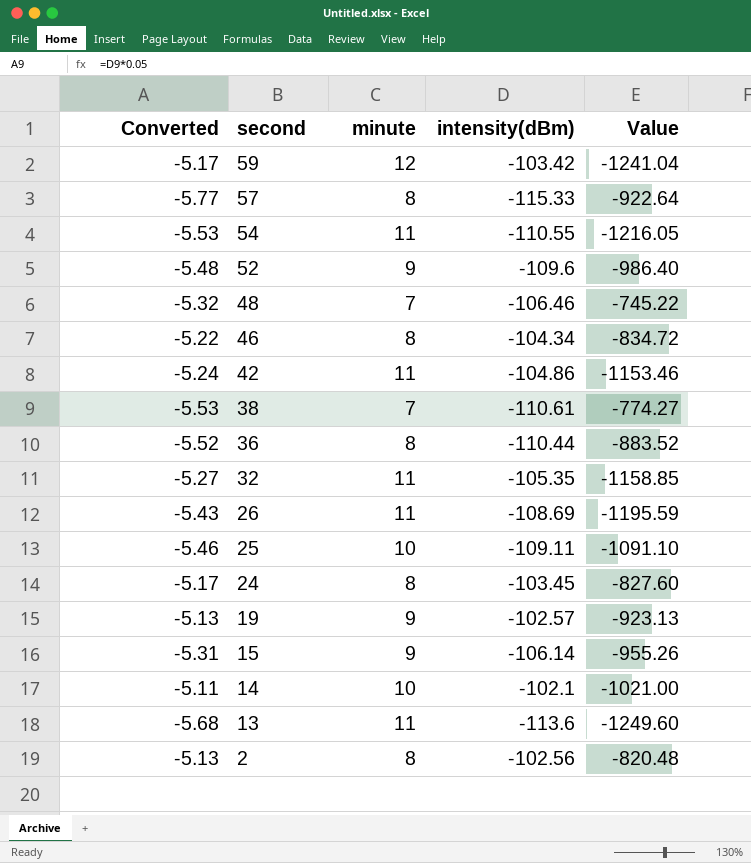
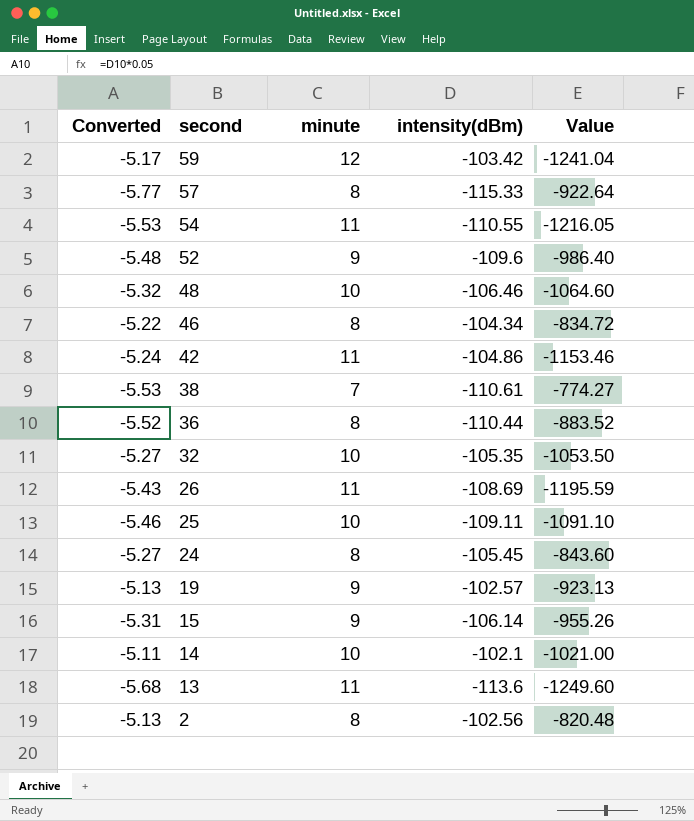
48 | minute: 7 -> 10
48 | Value: -745.22 -> -1064.60
32 | minute: 11 -> 10
32 | Value: -1158.85 -> -1053.50
24 | Converted: -5.17 -> -5.27
24 | intensity(dBm): -103.45 -> -105.45
24 | Value: -827.60 -> -843.60

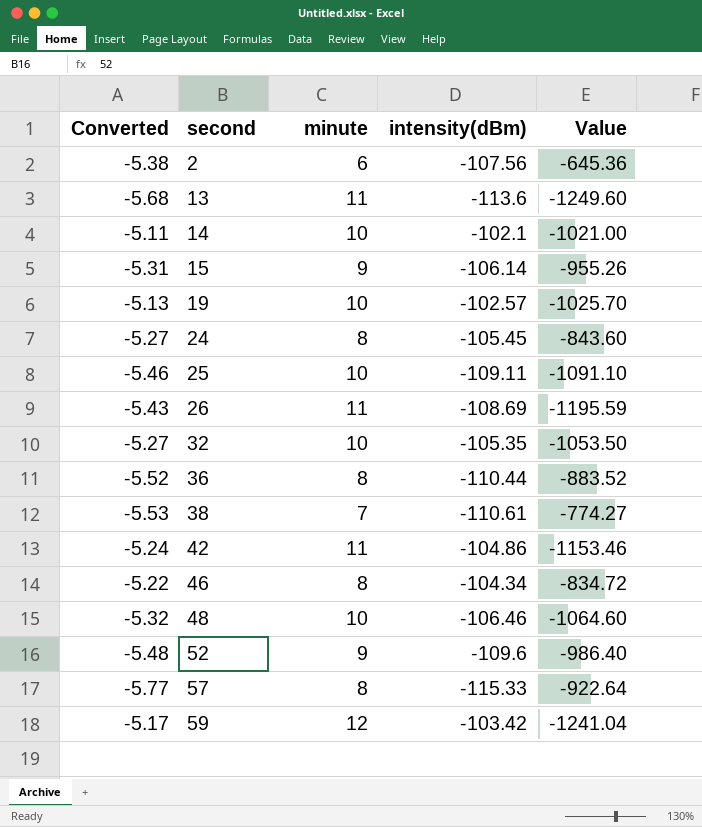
row order: second descending -> second ascending
row 54: -5.53 | 11 | -110.55 | -1216.05 -> none
2 | Converted: -5.13 -> -5.38
2 | minute: 8 -> 6
2 | intensity(dBm): -102.56 -> -107.56
2 | Value: -820.48 -> -645.36
19 | minute: 9 -> 10
19 | Value: -923.13 -> -1025.70

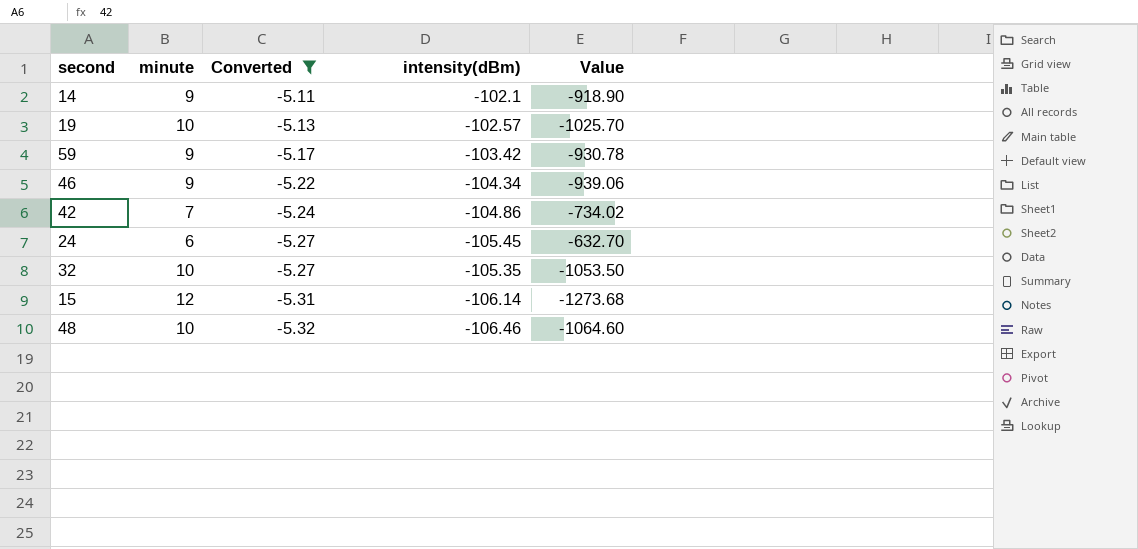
filter: none -> Converted >= -5.32
row order: second ascending -> Converted descending
column Converted | position: 1 -> 3
14 | minute: 10 -> 9
14 | Value: -1021.00 -> -918.90
59 | minute: 12 -> 9
59 | Value: -1241.04 -> -930.78
46 | minute: 8 -> 9
46 | Value: -834.72 -> -939.06
42 | minute: 11 -> 7
42 | Value: -1153.46 -> -734.02
24 | minute: 8 -> 6
24 | Value: -843.60 -> -632.70
15 | minute: 9 -> 12
15 | Value: -955.26 -> -1273.68

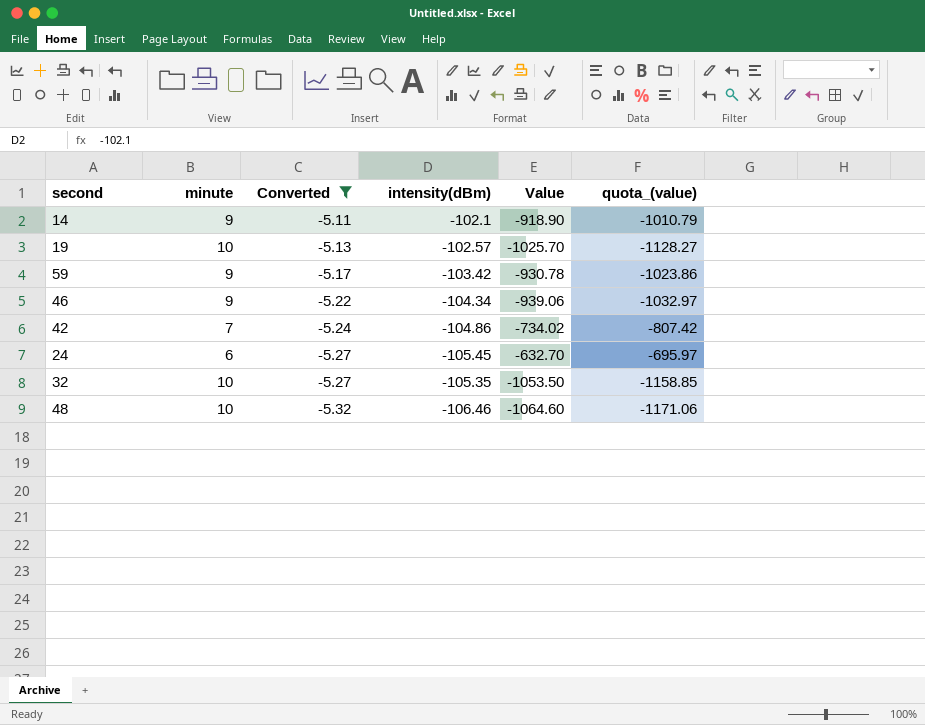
column quota_(value) | formula: none -> [Value] * 1.1
row 15: 12 | -5.31 | -106.14 | -1273.68 -> none

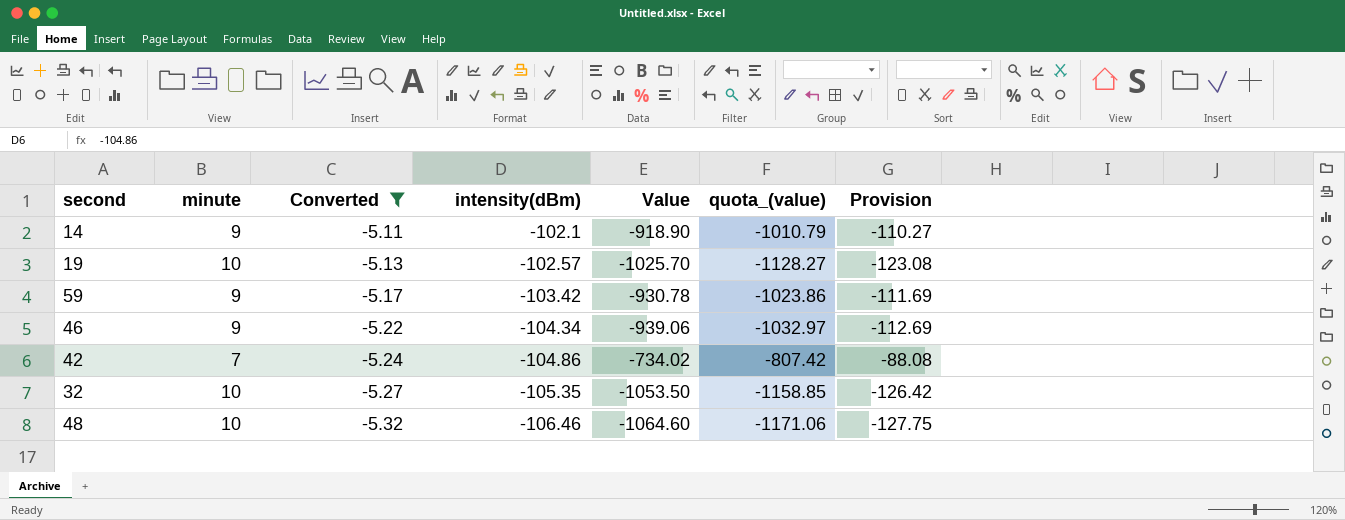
column Provision | formula: none -> [Value] * 0.12
row 24: 6 | -5.27 | -105.45 | -632.70 | -695.97 -> none

